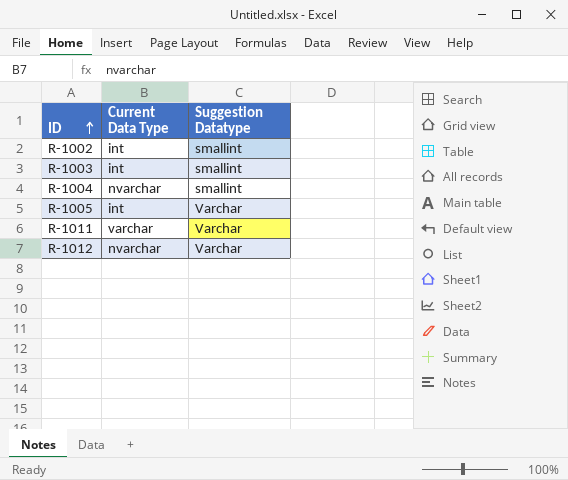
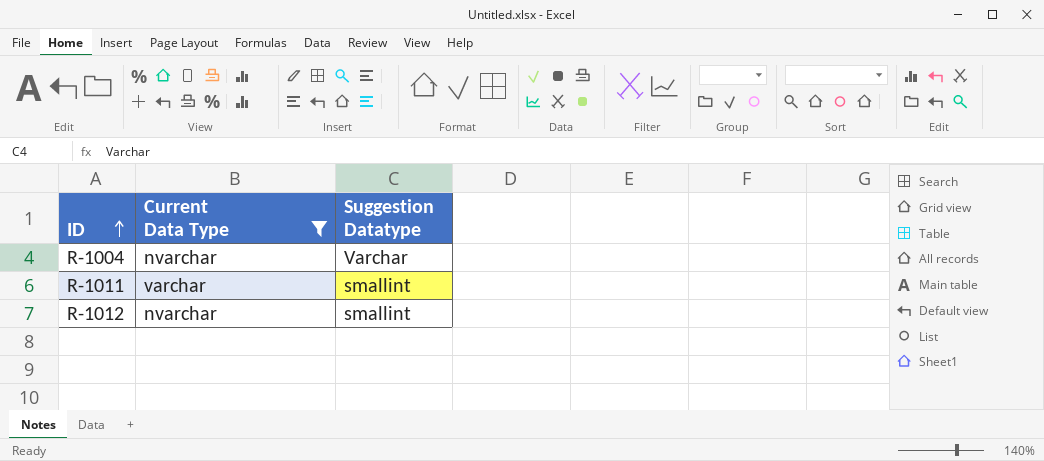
filter: none -> Current Data Type != int
R-1004 | Suggestion Datatype: smallint -> Varchar
R-1011 | Suggestion Datatype: Varchar -> smallint
R-1012 | Suggestion Datatype: Varchar -> smallint

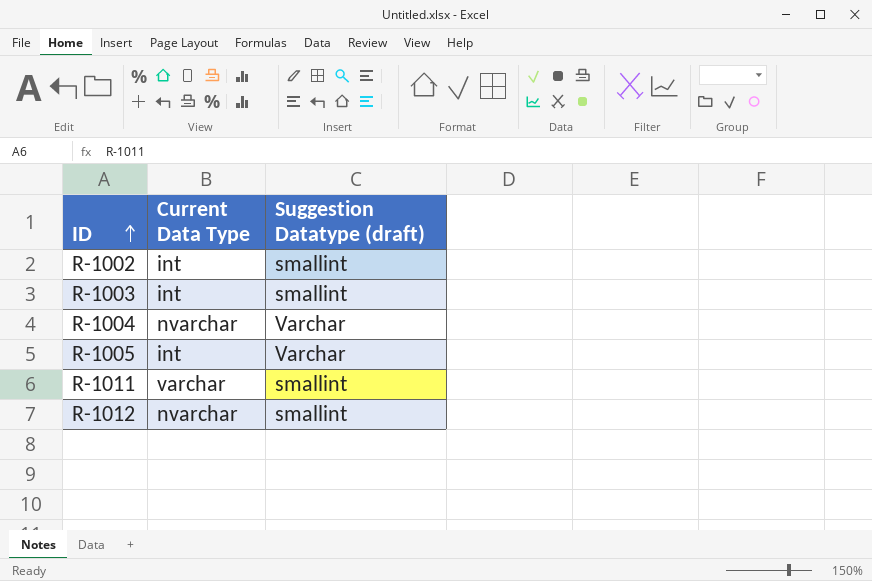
filter: Current Data Type != int -> none
column name: Suggestion Datatype -> Suggestion Datatype (draft)

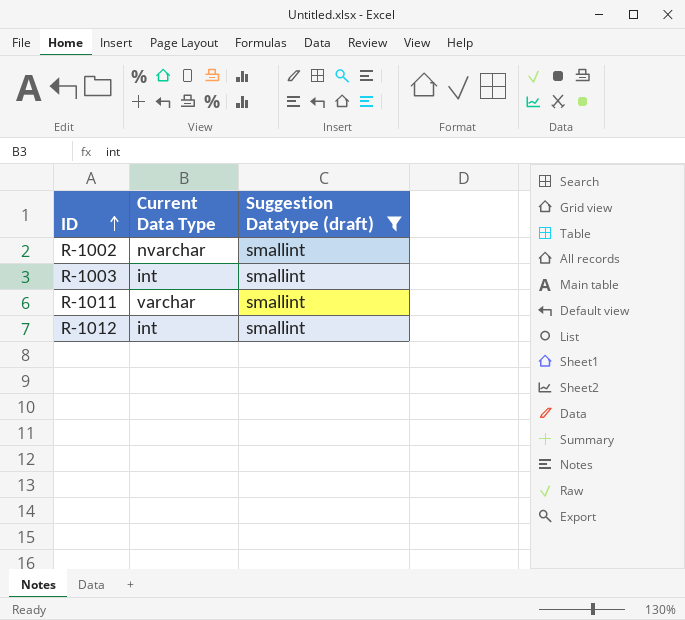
filter: none -> Suggestion Datatype (draft) = smallint
R-1002 | Current Data Type: int -> nvarchar
R-1012 | Current Data Type: nvarchar -> int

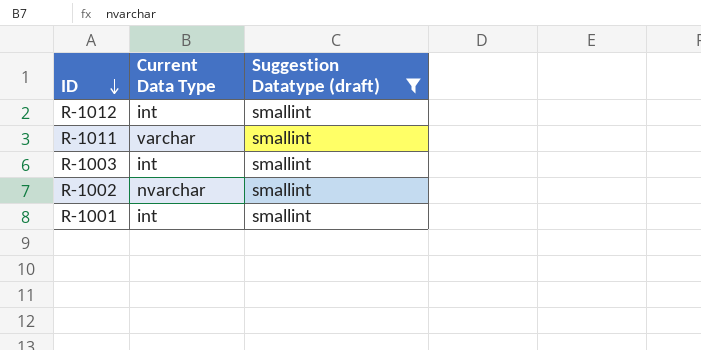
row order: ID ascending -> ID descending
row R-1001: none -> int | smallint

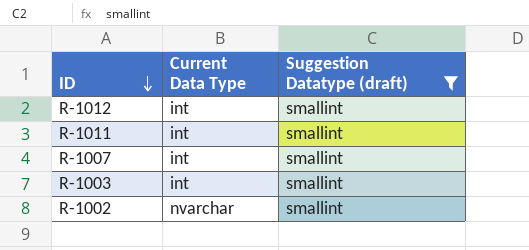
row R-1001: int | smallint -> none
R-1011 | Current Data Type: varchar -> int
row R-1007: none -> int | smallint

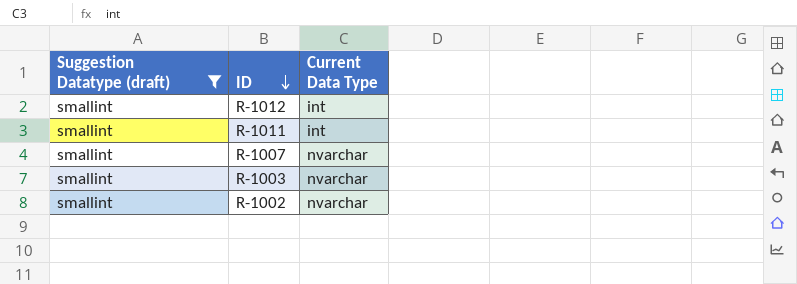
column Suggestion Datatype (draft) | position: 3 -> 1
R-1007 | Current Data Type: int -> nvarchar
R-1003 | Current Data Type: int -> nvarchar

